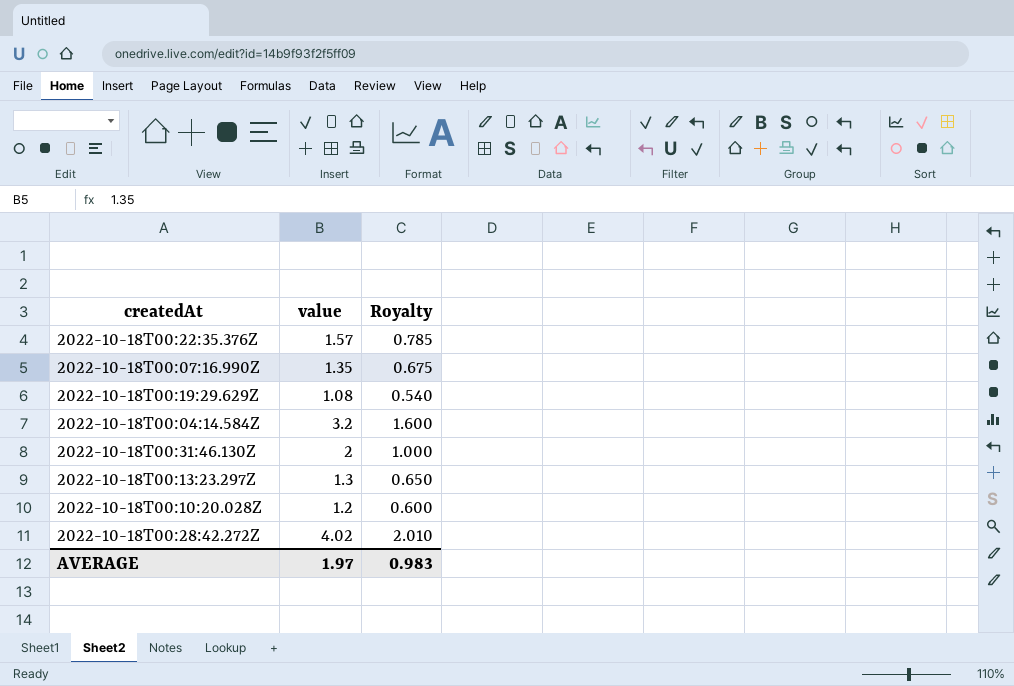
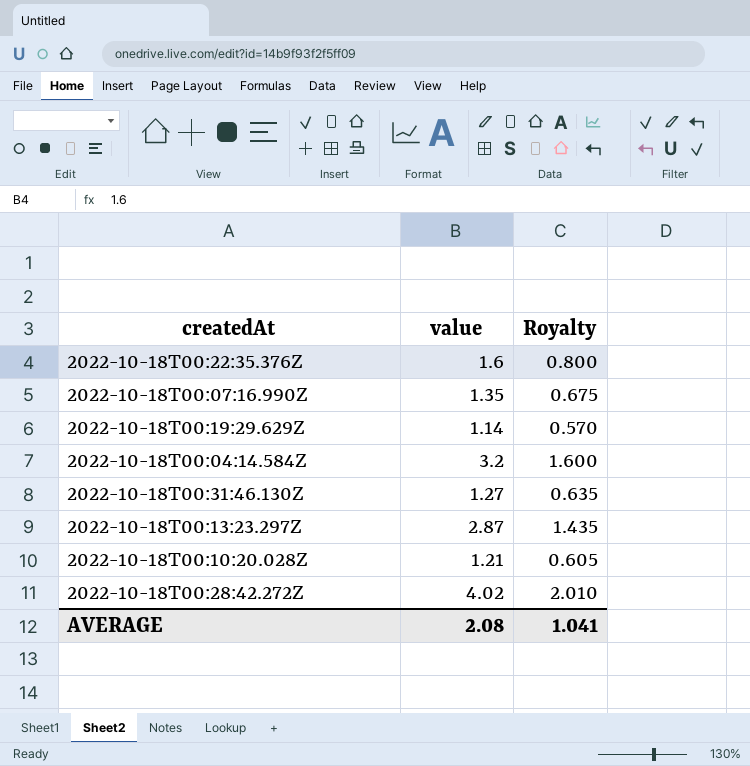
2022-10-18T00:22:35.376Z | value: 1.57 -> 1.6
2022-10-18T00:22:35.376Z | Royalty: 0.785 -> 0.800
2022-10-18T00:19:29.629Z | value: 1.08 -> 1.14
2022-10-18T00:19:29.629Z | Royalty: 0.540 -> 0.570
2022-10-18T00:31:46.130Z | value: 2 -> 1.27
2022-10-18T00:31:46.130Z | Royalty: 1.000 -> 0.635
2022-10-18T00:13:23.297Z | value: 1.3 -> 2.87
2022-10-18T00:13:23.297Z | Royalty: 0.650 -> 1.435
2022-10-18T00:10:20.028Z | value: 1.2 -> 1.21
2022-10-18T00:10:20.028Z | Royalty: 0.600 -> 0.605
AVERAGE | value: 1.97 -> 2.08
AVERAGE | Royalty: 0.983 -> 1.041

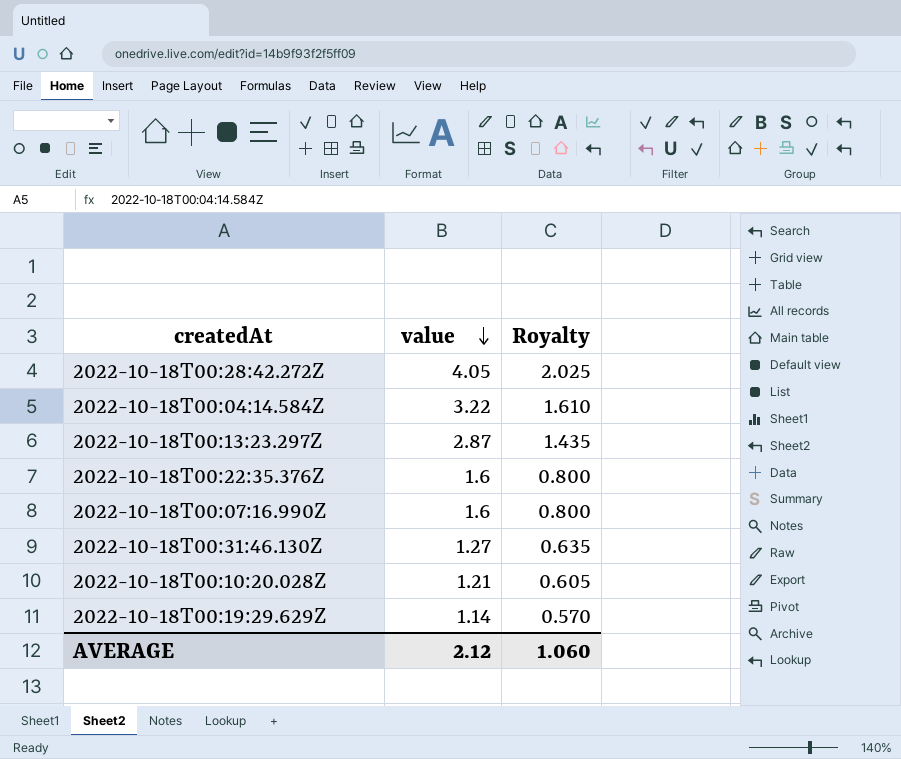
row order: none -> value descending
2022-10-18T00:28:42.272Z | value: 4.02 -> 4.05
2022-10-18T00:28:42.272Z | Royalty: 2.010 -> 2.025
2022-10-18T00:04:14.584Z | value: 3.2 -> 3.22
2022-10-18T00:04:14.584Z | Royalty: 1.600 -> 1.610
2022-10-18T00:07:16.990Z | value: 1.35 -> 1.6
2022-10-18T00:07:16.990Z | Royalty: 0.675 -> 0.800
AVERAGE | value: 2.08 -> 2.12
AVERAGE | Royalty: 1.041 -> 1.060

